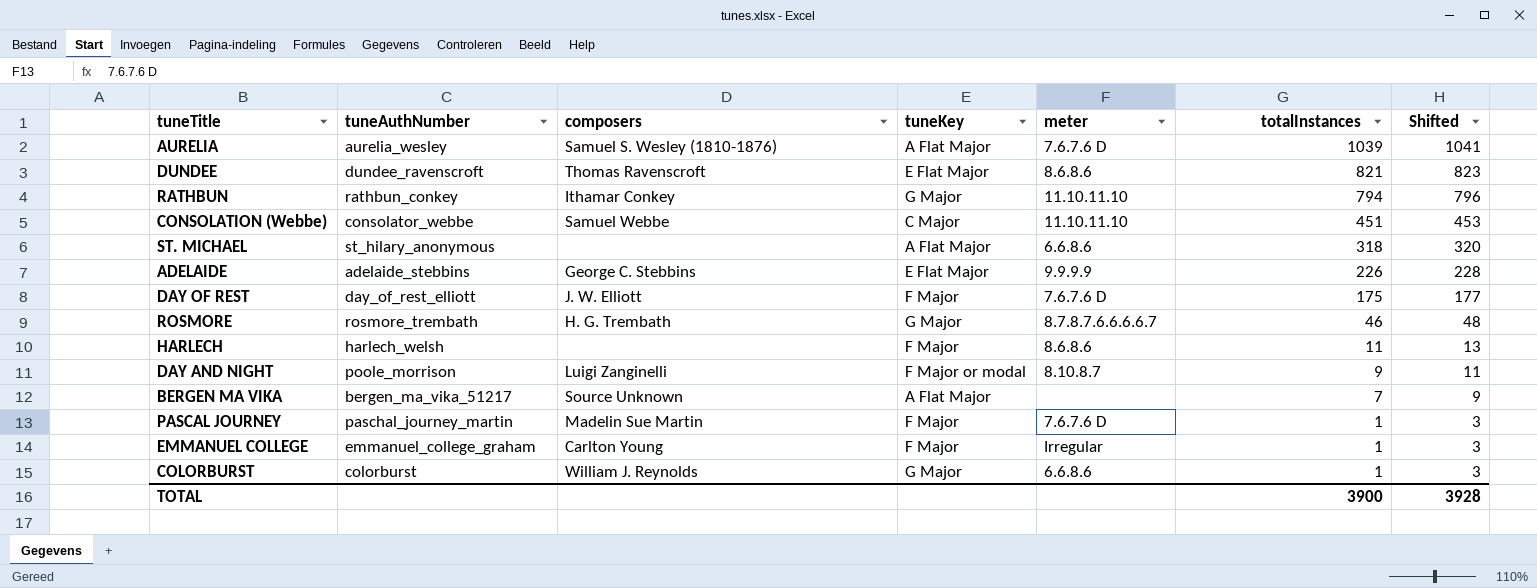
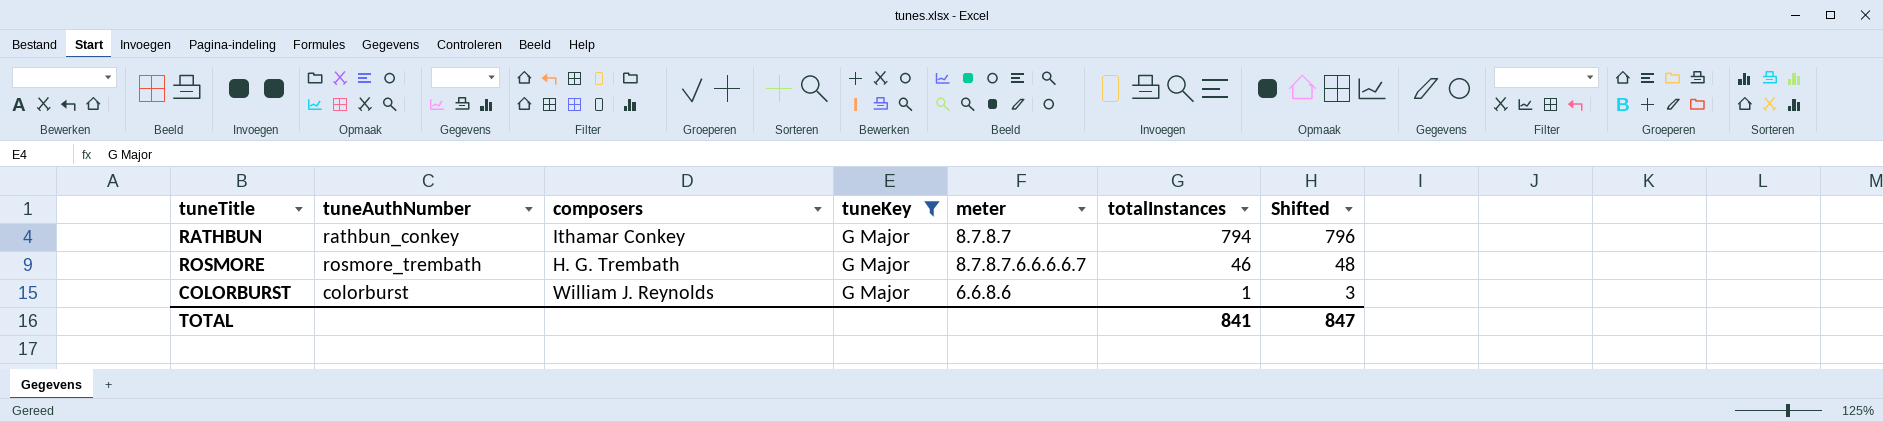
filter: none -> tuneKey = G Major
RATHBUN | meter: 11.10.11.10 -> 8.7.8.7
TOTAL | totalInstances: 3900 -> 841
TOTAL | Shifted: 3928 -> 847

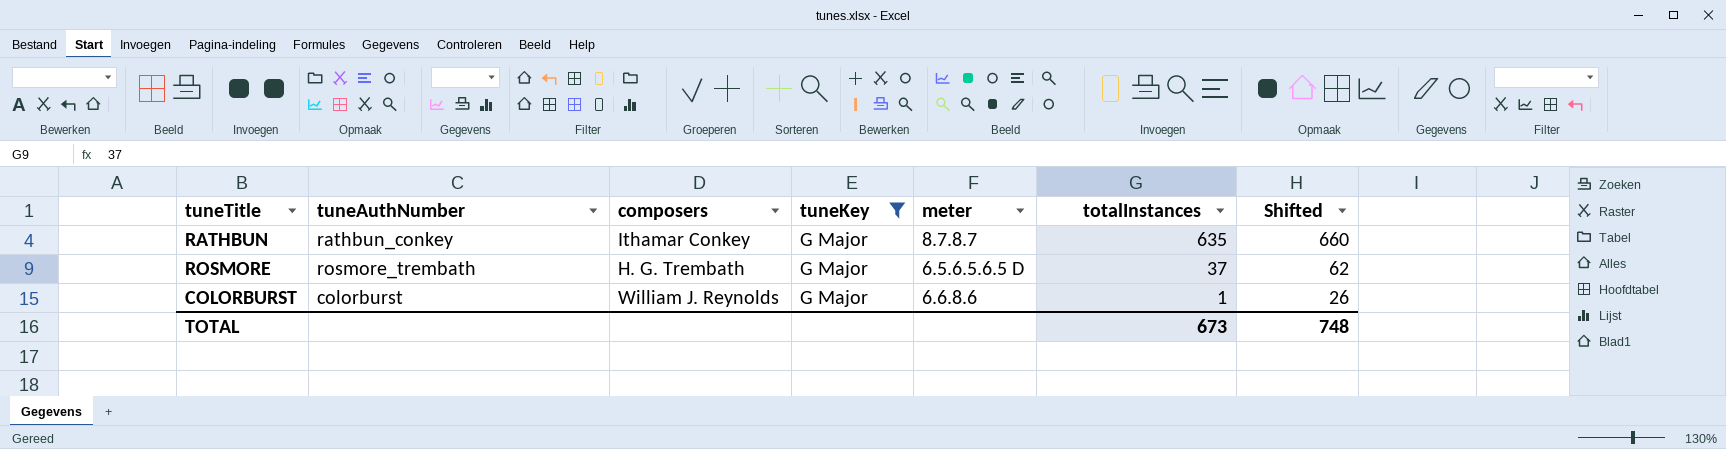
column Shifted | formula: [totalInstances] + 2 -> [totalInstances] + 25
RATHBUN | totalInstances: 794 -> 635
ROSMORE | meter: 8.7.8.7.6.6.6.6.7 -> 6.5.6.5.6.5 D
ROSMORE | totalInstances: 46 -> 37
TOTAL | totalInstances: 841 -> 673
TOTAL | Shifted: 847 -> 748

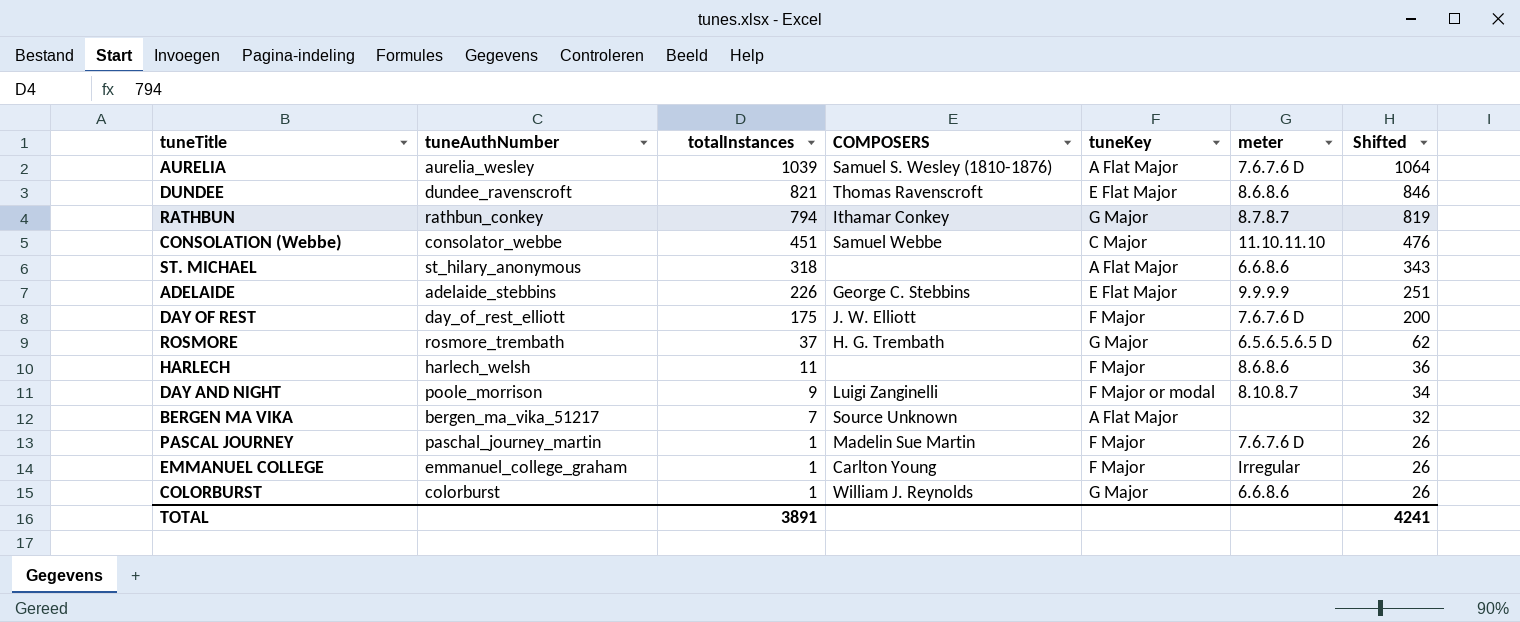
filter: tuneKey = G Major -> none
column totalInstances | position: 6 -> 3
column name: composers -> COMPOSERS
RATHBUN | totalInstances: 635 -> 794
RATHBUN | Shifted: 660 -> 819
TOTAL | totalInstances: 673 -> 3891
TOTAL | Shifted: 748 -> 4241

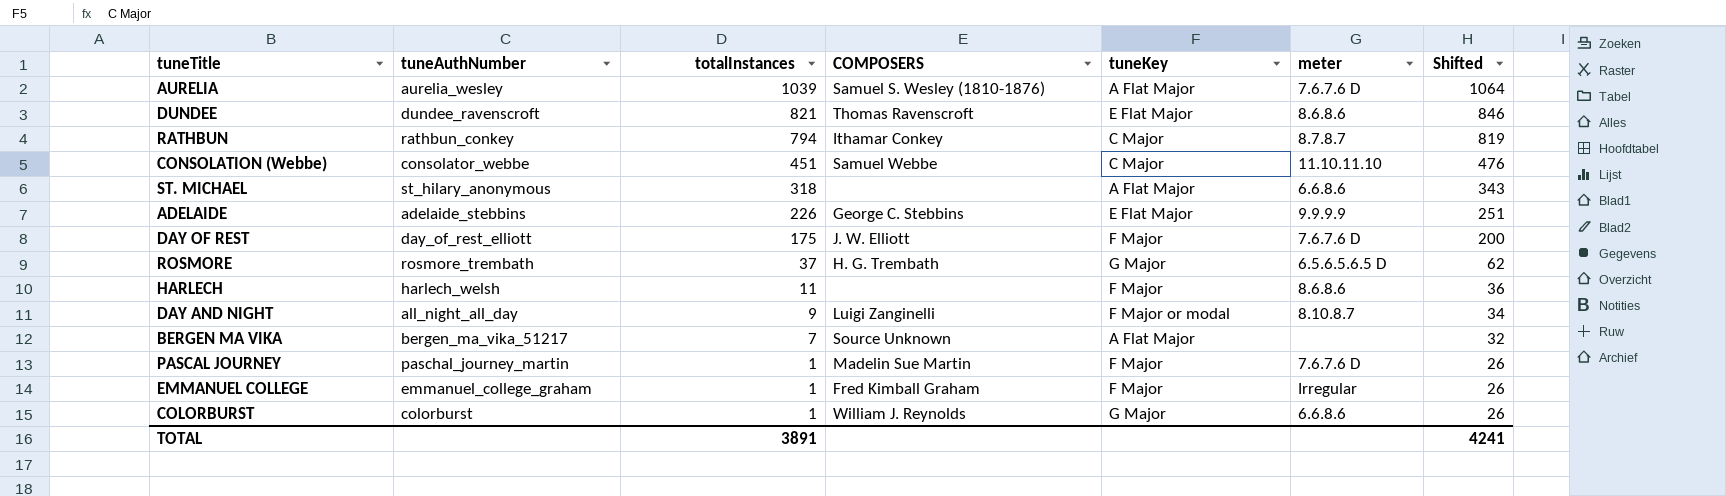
RATHBUN | tuneKey: G Major -> C Major
DAY AND NIGHT | tuneAuthNumber: poole_morrison -> all_night_all_day
EMMANUEL COLLEGE | COMPOSERS: Carlton Young -> Fred Kimball Graham

